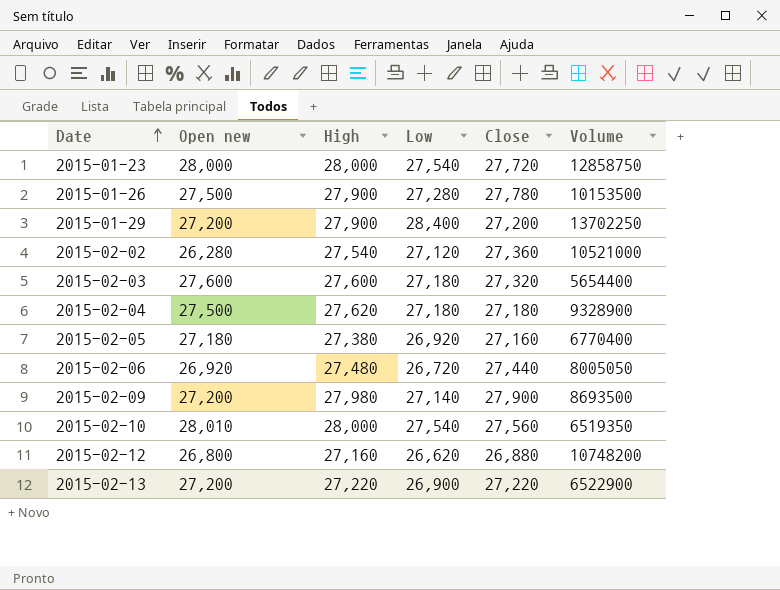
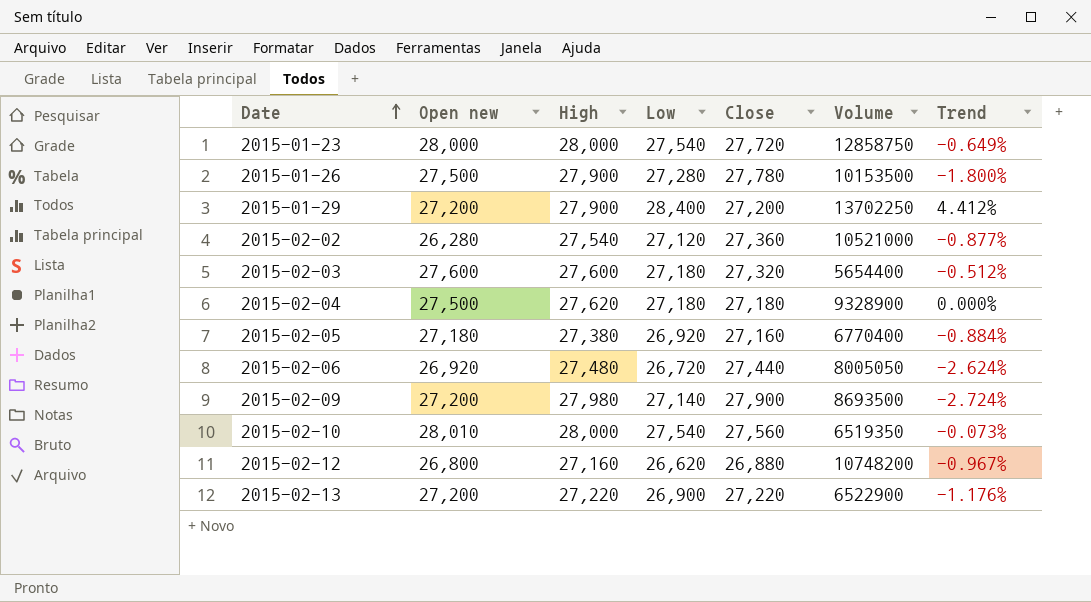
column Trend | formula: none -> ([Low] - [Close]) / [Close]

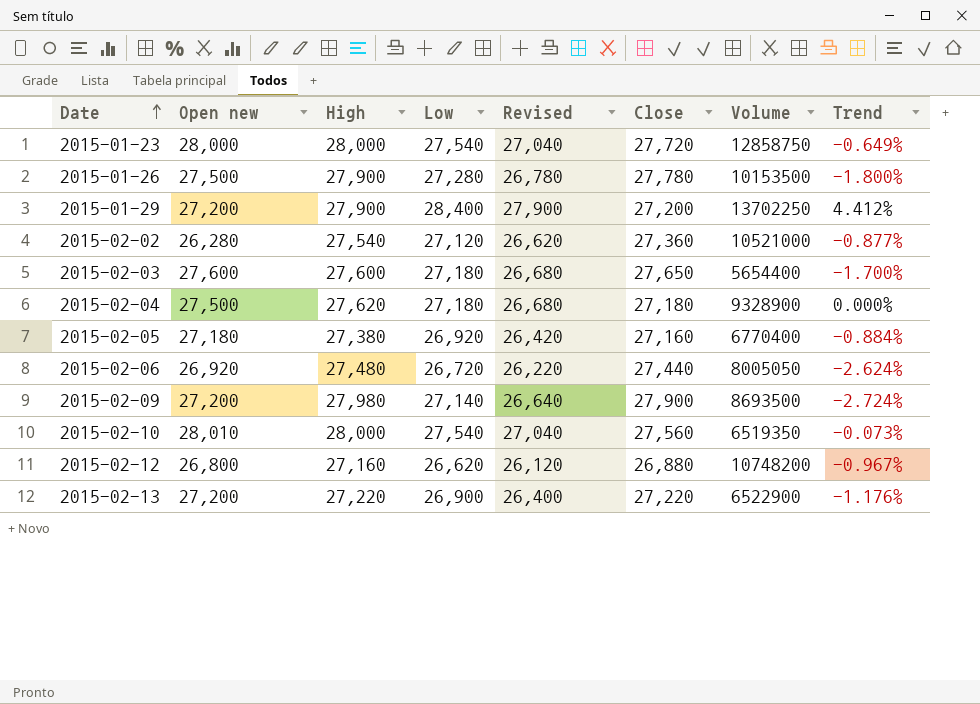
column Revised | formula: none -> [Low] - 500
2015-02-03 | Close: 27,320 -> 27,650
2015-02-03 | Trend: -0.512% -> -1.700%

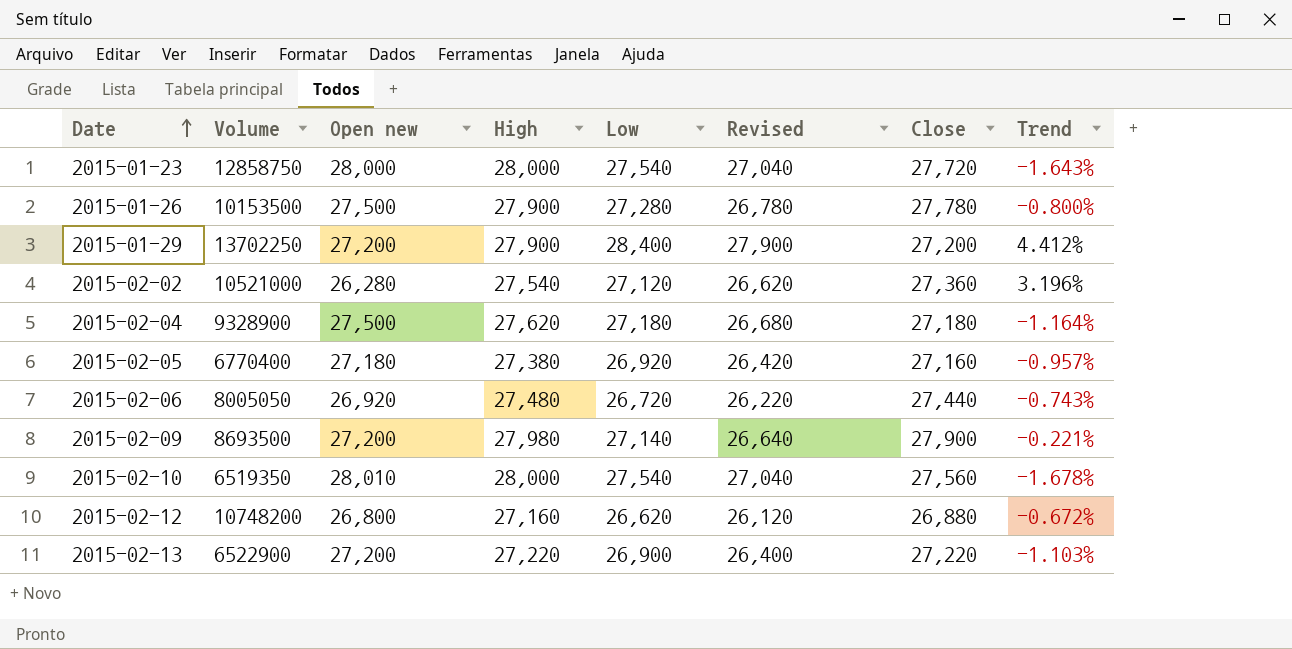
column Volume | position: 7 -> 2
column Trend | formula: ([Low] - [Close]) / [Close] -> ([Low] - [Open new]) / [Open new]
row 2015-02-03: 27,600 | 27,600 | 27,180 | 26,680 | 27,650 | 5654400 | -1.700% -> none

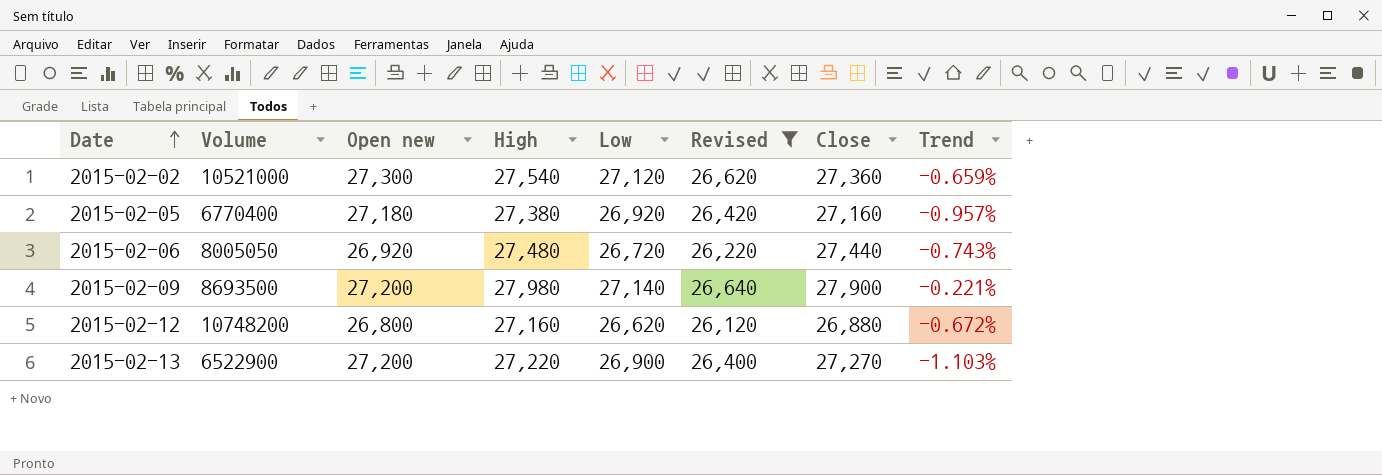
filter: none -> Revised <= 26,640
2015-02-02 | Open new: 26,280 -> 27,300
2015-02-02 | Trend: 3.196% -> -0.659%
2015-02-13 | Close: 27,220 -> 27,270

